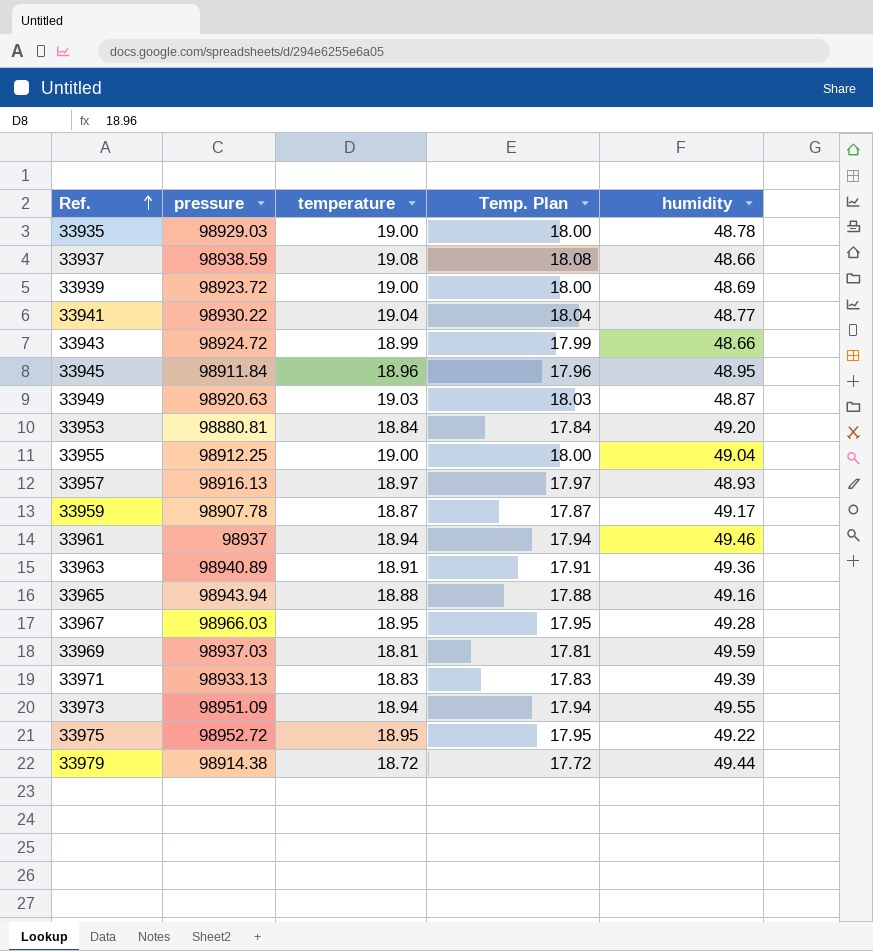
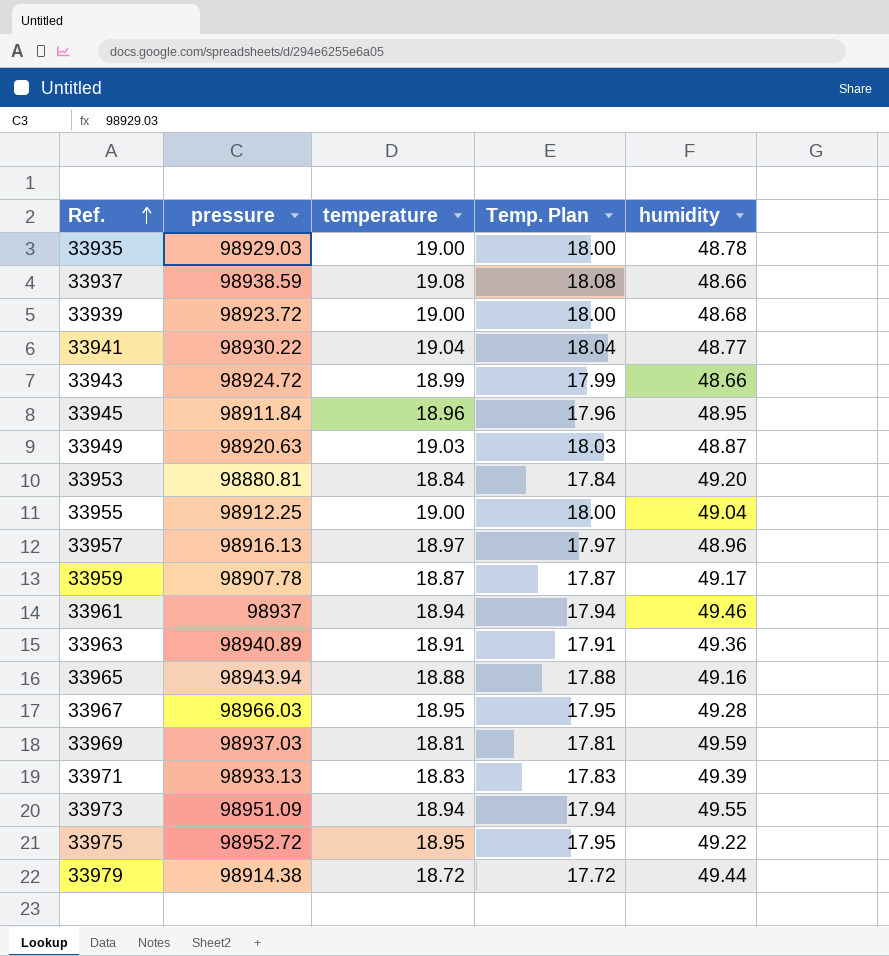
33939 | humidity: 48.69 -> 48.68
33957 | humidity: 48.93 -> 48.96

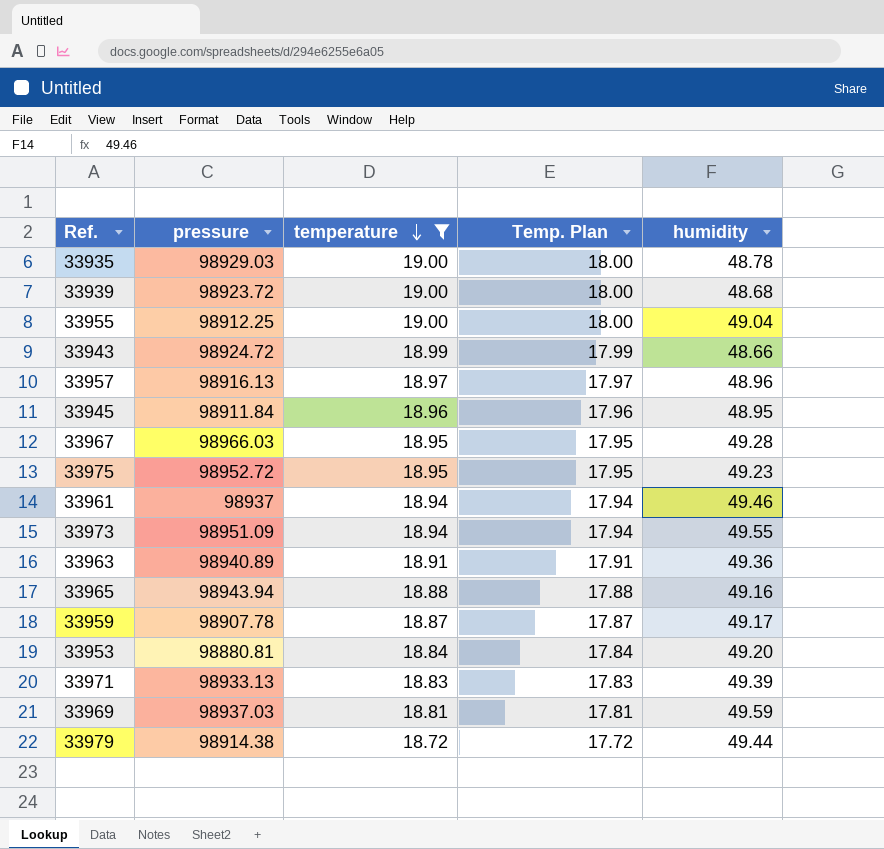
filter: none -> temperature <= 19.00
row order: Ref. ascending -> temperature descending
33975 | humidity: 49.22 -> 49.23

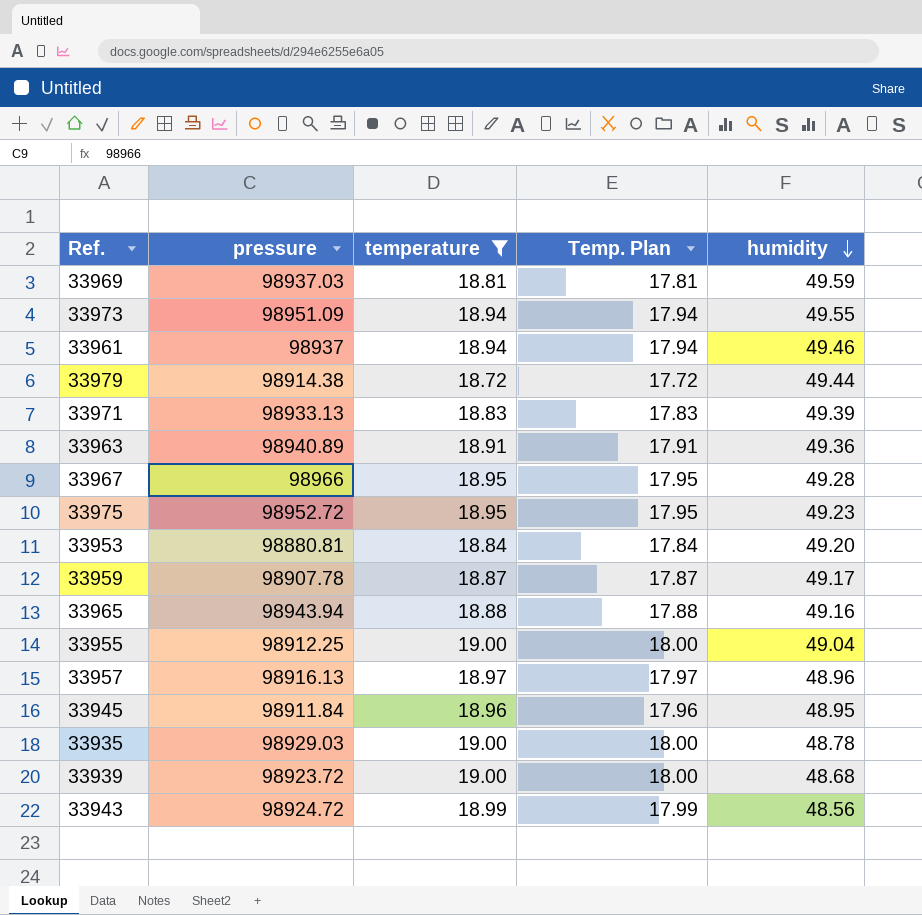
row order: temperature descending -> humidity descending
33967 | pressure: 98966.03 -> 98966
33943 | humidity: 48.66 -> 48.56

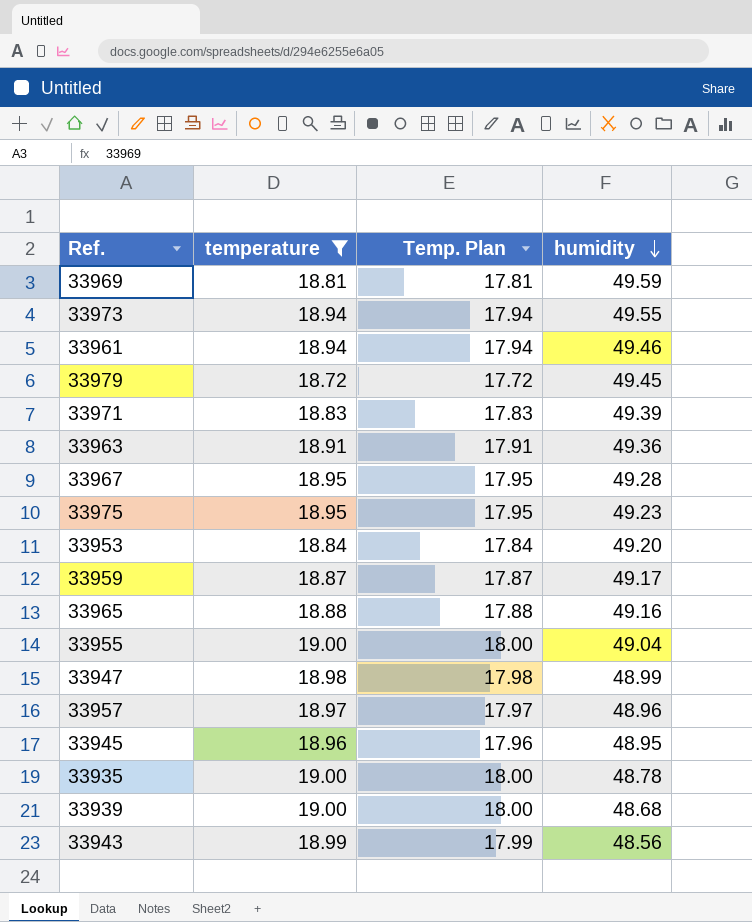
column pressure | position: 2 -> none
33979 | humidity: 49.44 -> 49.45
row 33947: none -> 18.98 | 17.98 | 48.99

